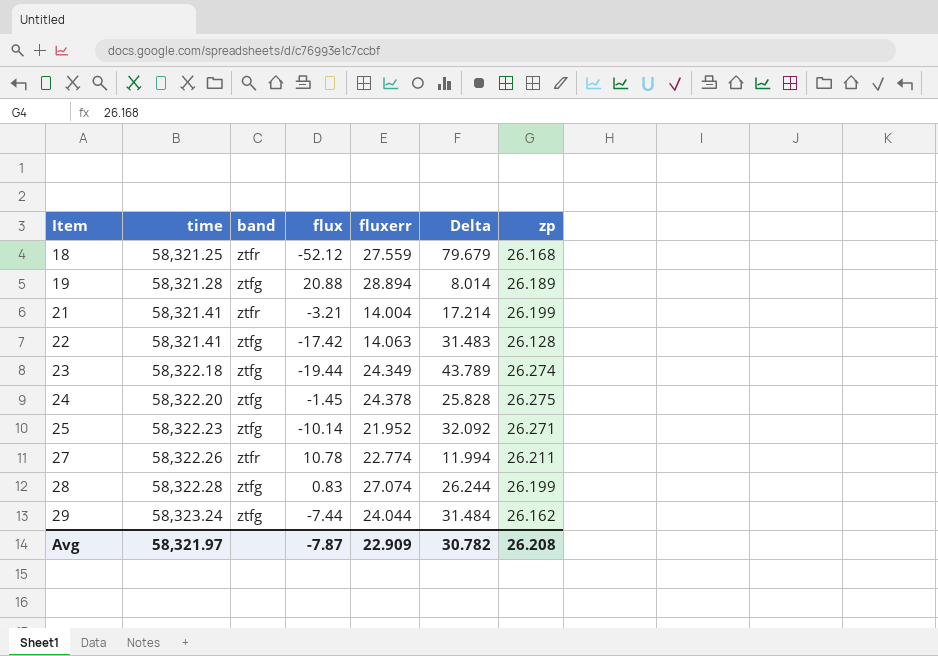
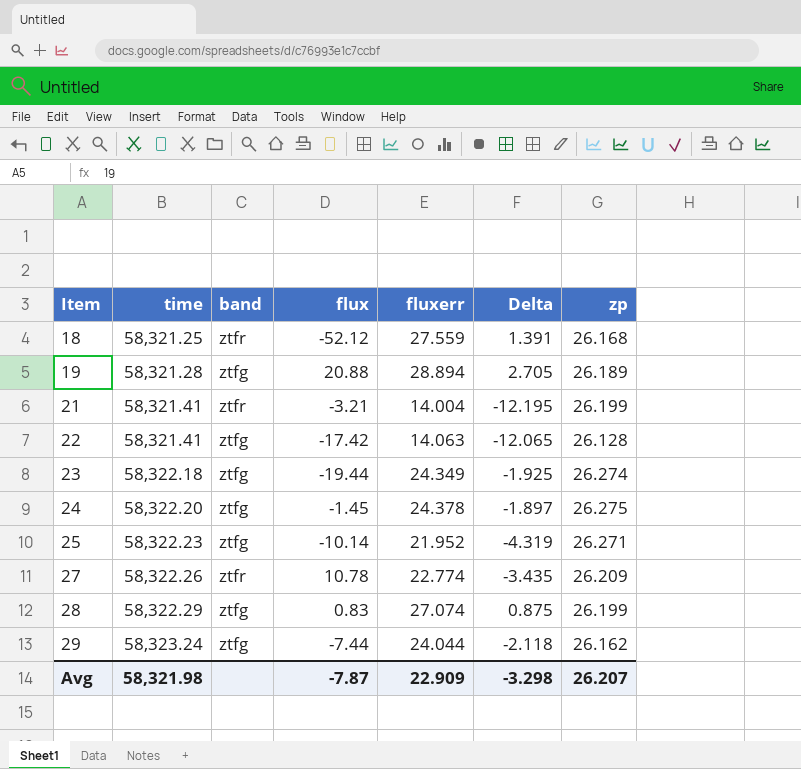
column Delta | formula: [fluxerr] - [flux] -> [fluxerr] - [zp]
27 | zp: 26.211 -> 26.209
28 | time: 58,322.28 -> 58,322.29
Avg | time: 58,321.97 -> 58,321.98
Avg | Delta: 30.782 -> -3.298
Avg | zp: 26.208 -> 26.207

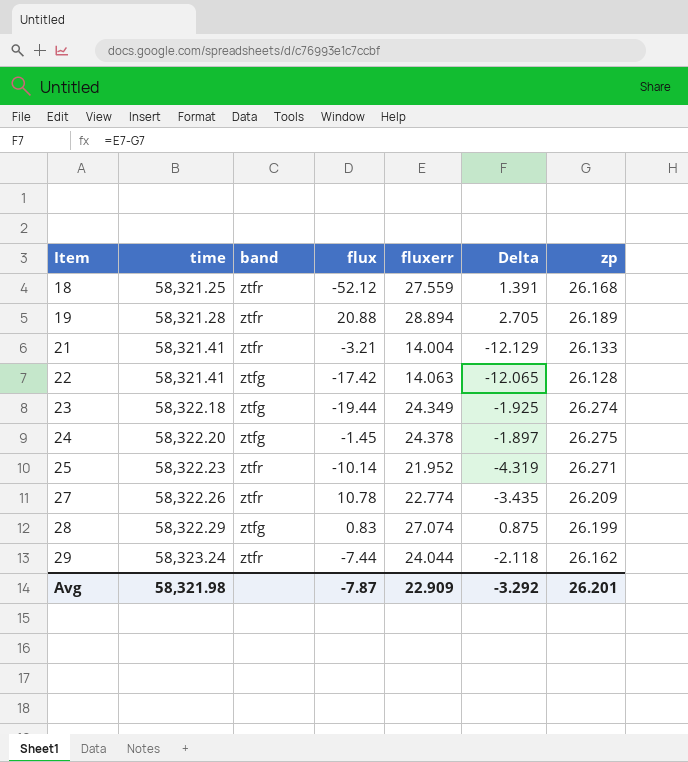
19 | band: ztfg -> ztfr
21 | Delta: -12.195 -> -12.129
21 | zp: 26.199 -> 26.133
25 | band: ztfg -> ztfr
29 | band: ztfg -> ztfr
Avg | Delta: -3.298 -> -3.292
Avg | zp: 26.207 -> 26.201

